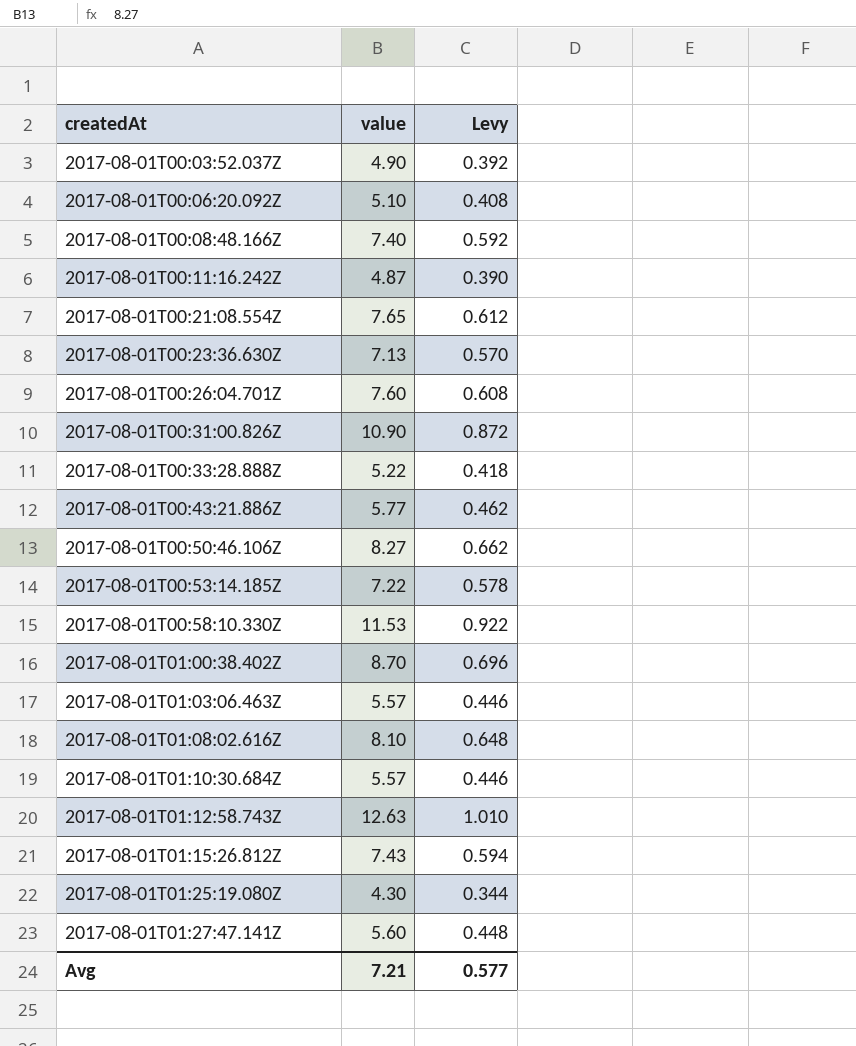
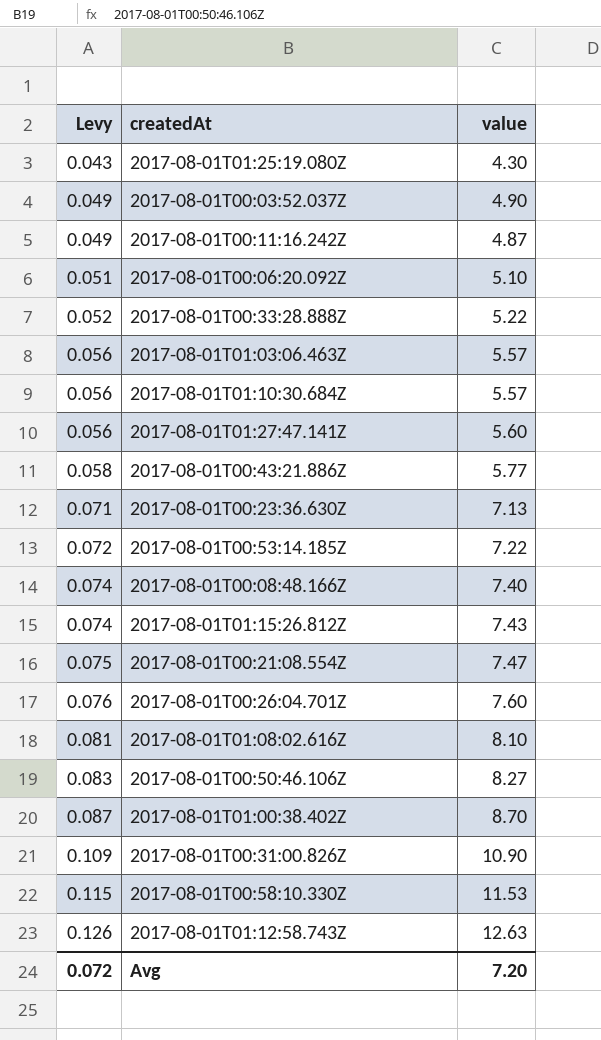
row order: createdAt ascending -> Levy ascending
column Levy | formula: [value] * 0.08 -> [value] * 0.01
column Levy | position: 3 -> 1
2017-08-01T00:21:08.554Z | value: 7.65 -> 7.47
Avg | Levy: 0.577 -> 0.072
Avg | value: 7.21 -> 7.20

